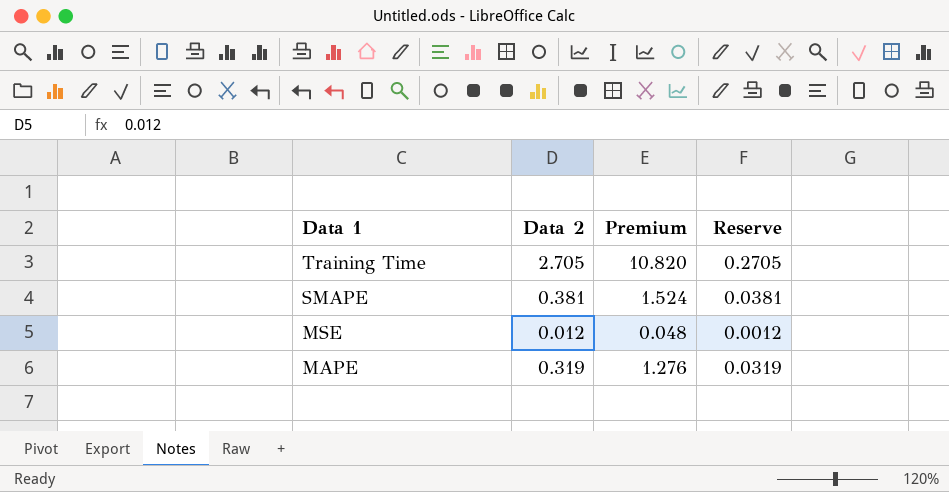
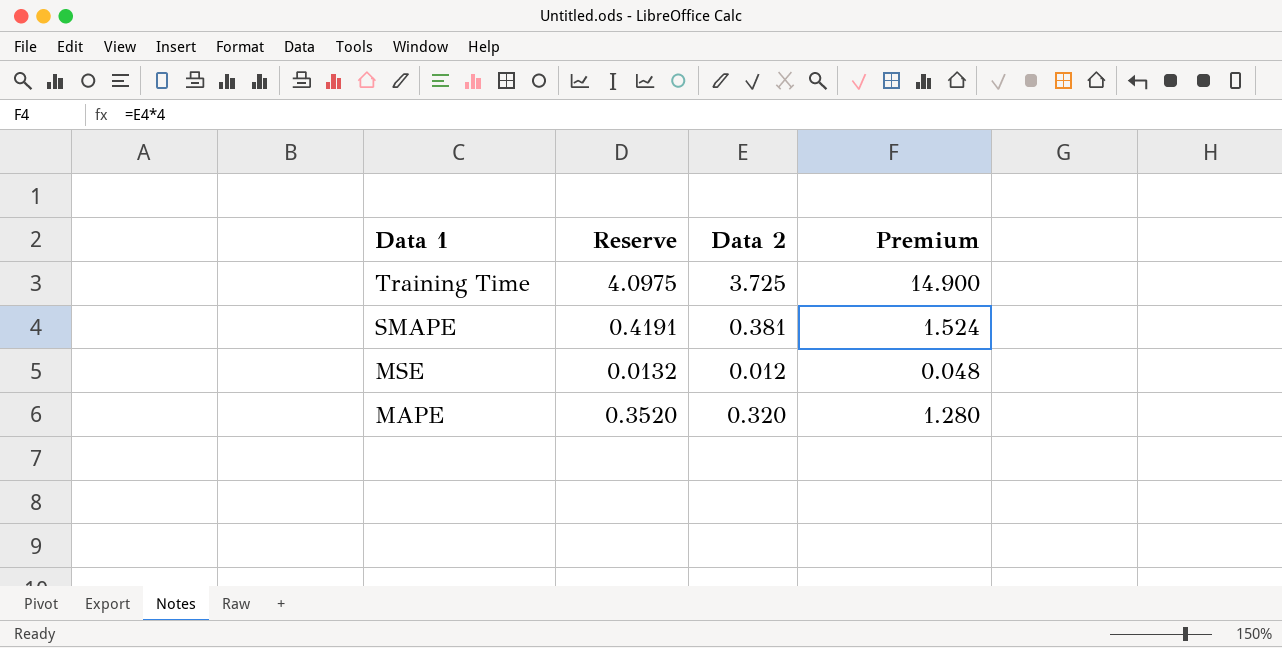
column Reserve | formula: [Data 2] * 0.1 -> [Data 2] * 1.1
column Reserve | position: 4 -> 2
Training Time | Data 2: 2.705 -> 3.725
Training Time | Premium: 10.820 -> 14.900
MAPE | Data 2: 0.319 -> 0.320
MAPE | Premium: 1.276 -> 1.280

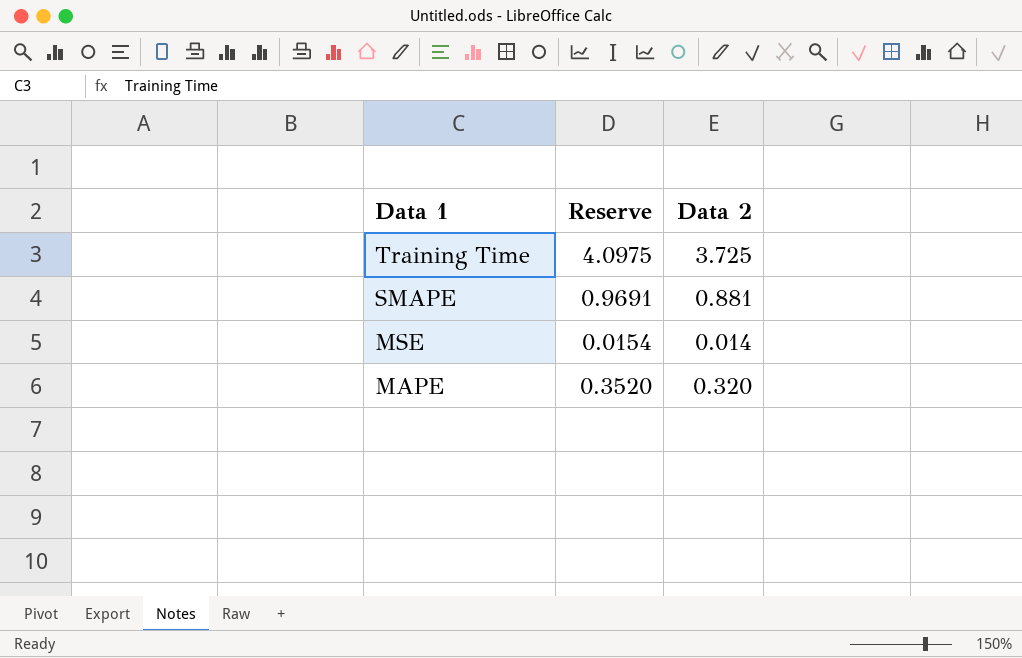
column Premium | formula: [Data 2] * 4 -> none
SMAPE | Reserve: 0.4191 -> 0.9691
SMAPE | Data 2: 0.381 -> 0.881
MSE | Reserve: 0.0132 -> 0.0154
MSE | Data 2: 0.012 -> 0.014

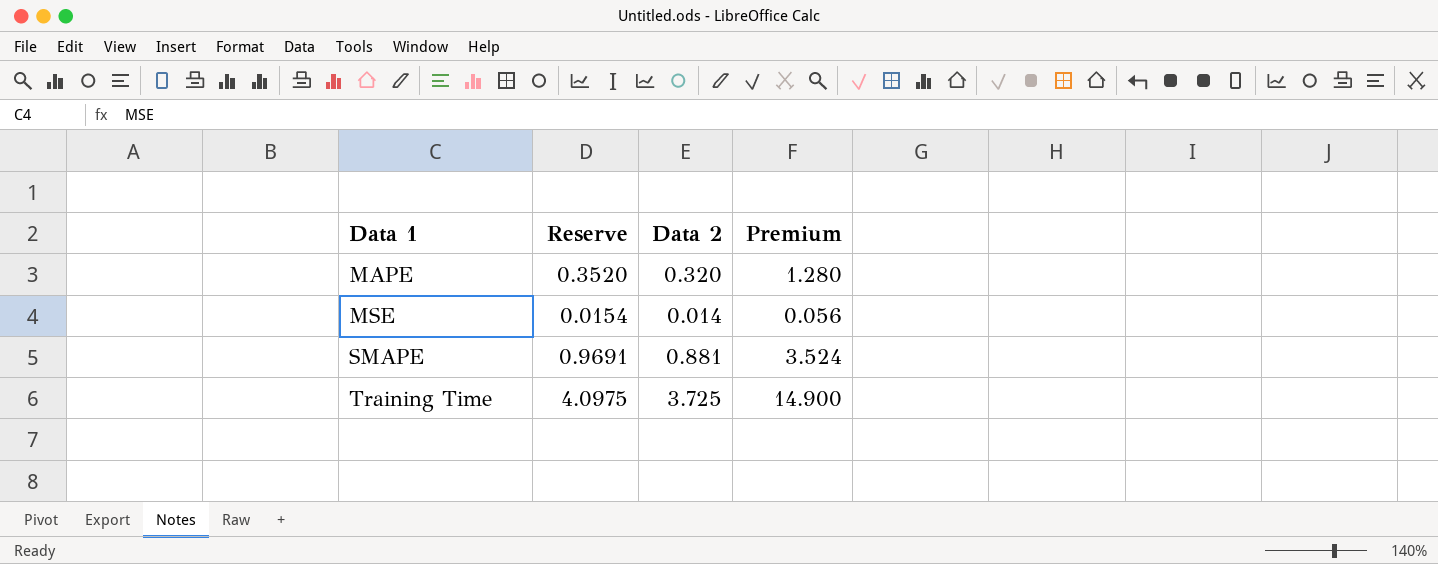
row order: Data 1 descending -> Data 1 ascending
column Premium | formula: none -> [Data 2] * 4

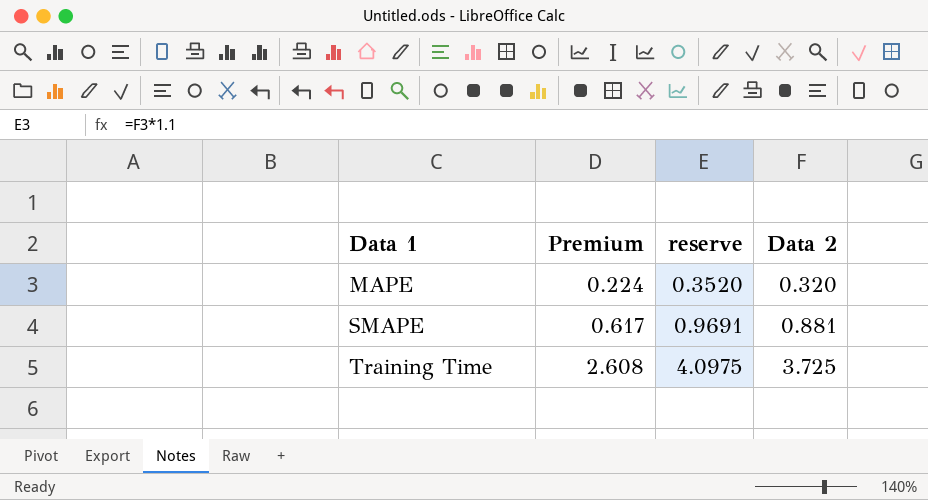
column Premium | formula: [Data 2] * 4 -> [Data 2] * 0.7
column Premium | position: 4 -> 2
column name: Reserve -> reserve
row MSE: 0.0154 | 0.014 | 0.056 -> none

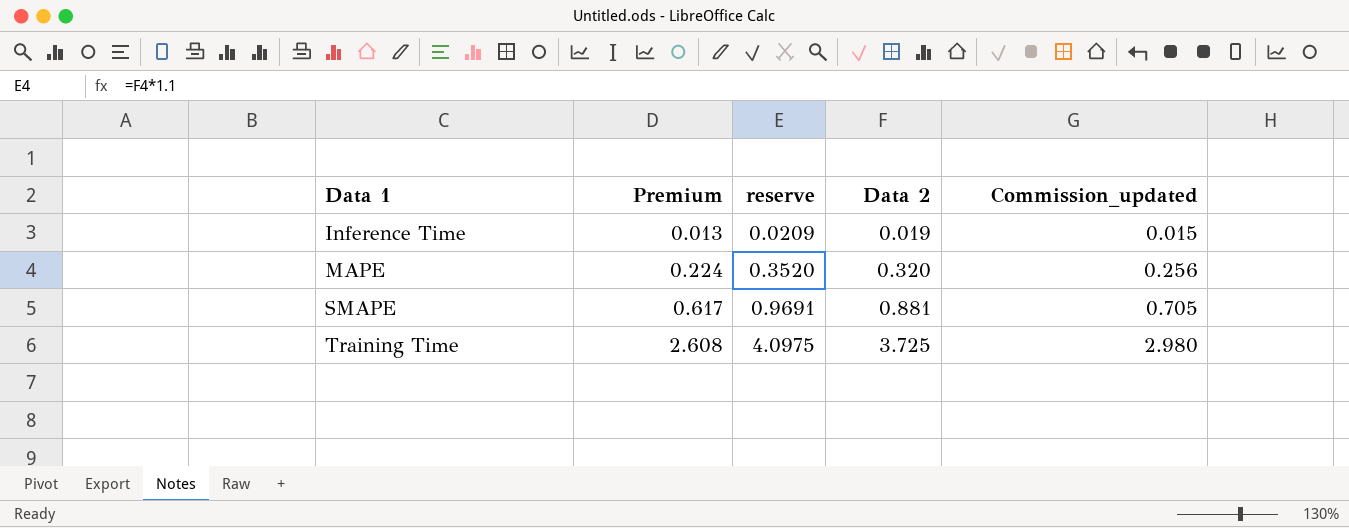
column Commission_updated | formula: none -> [Data 2] * 0.8
row Inference Time: none -> 0.013 | 0.0209 | 0.019 | 0.015

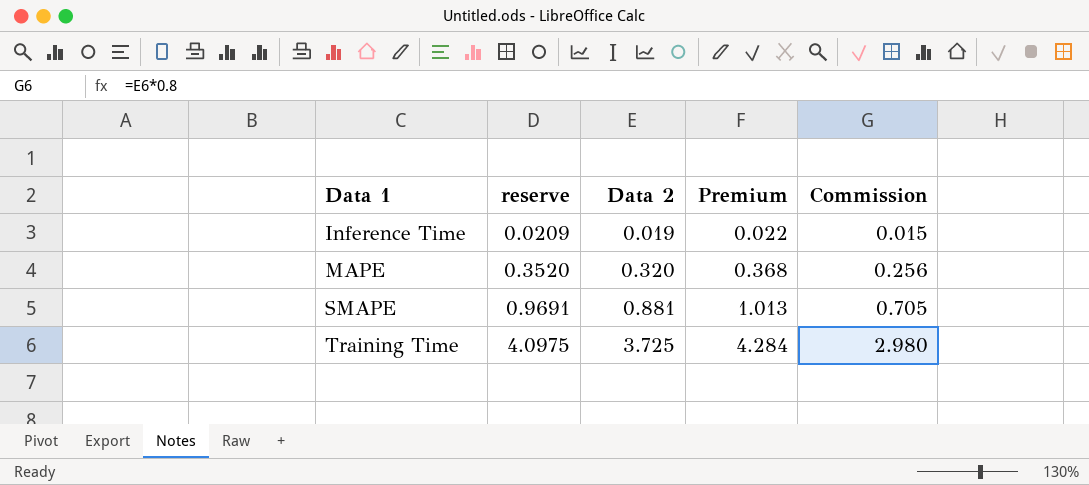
column Premium | formula: [Data 2] * 0.7 -> [Data 2] * 1.15
column Premium | position: 2 -> 4
column name: Commission_updated -> Commission

